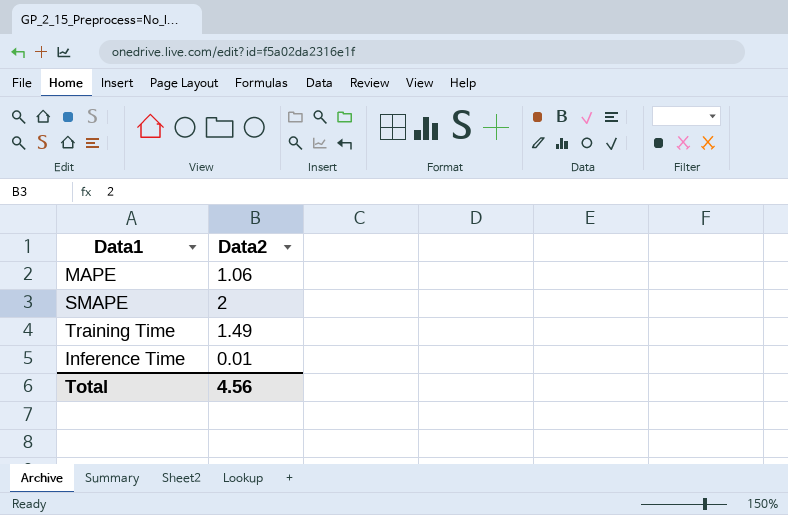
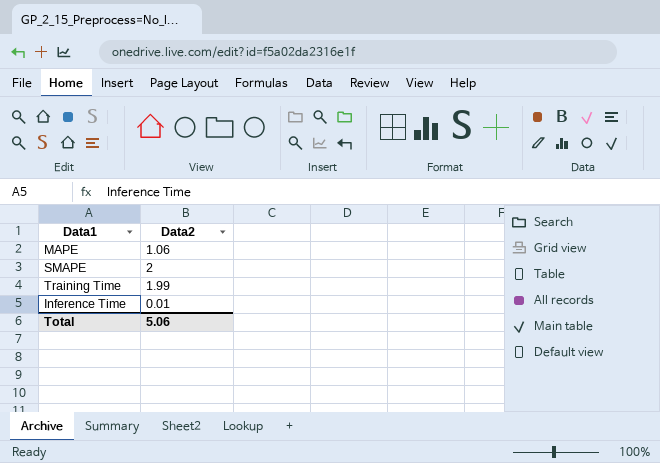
Training Time | Data2: 1.49 -> 1.99
Total | Data2: 4.56 -> 5.06

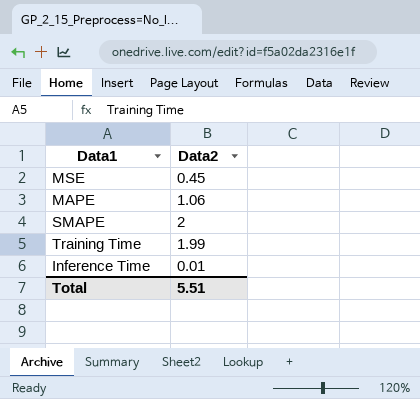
row MSE: none -> 0.45
Total | Data2: 5.06 -> 5.51

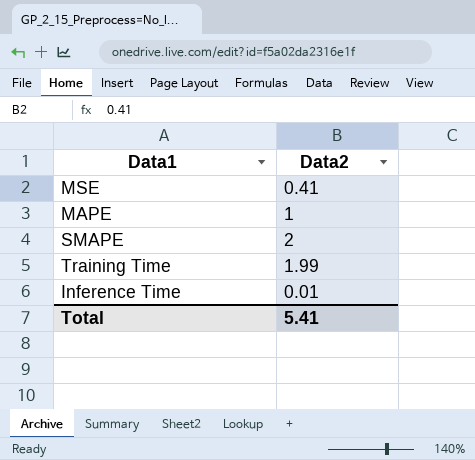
MSE | Data2: 0.45 -> 0.41
MAPE | Data2: 1.06 -> 1
Total | Data2: 5.51 -> 5.41

